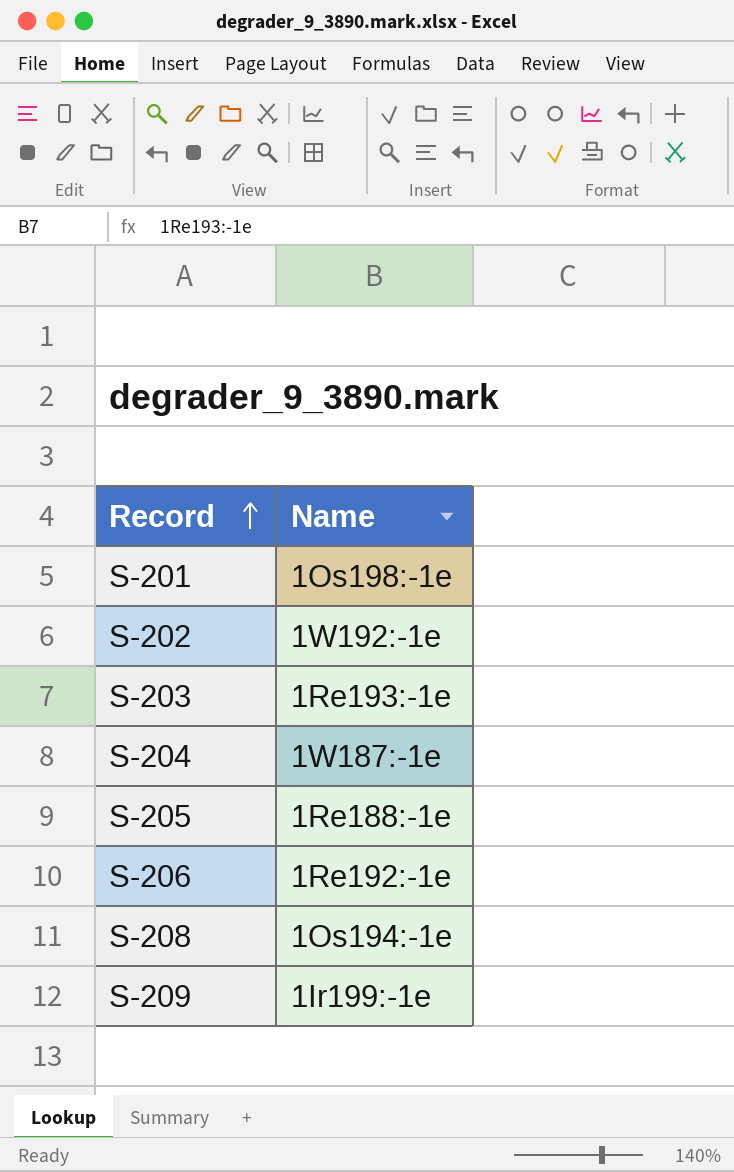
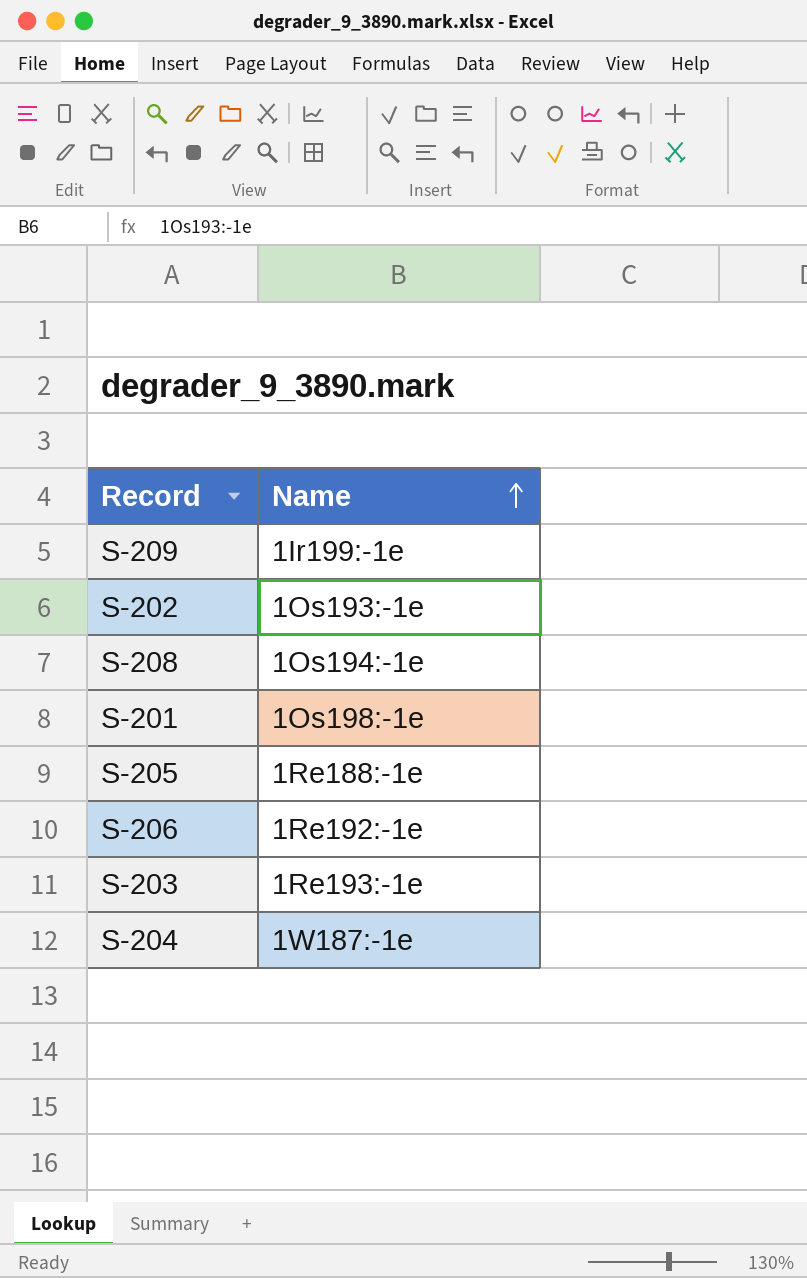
row order: Record ascending -> Name ascending
S-202 | Name: 1W192:-1e -> 1Os193:-1e

